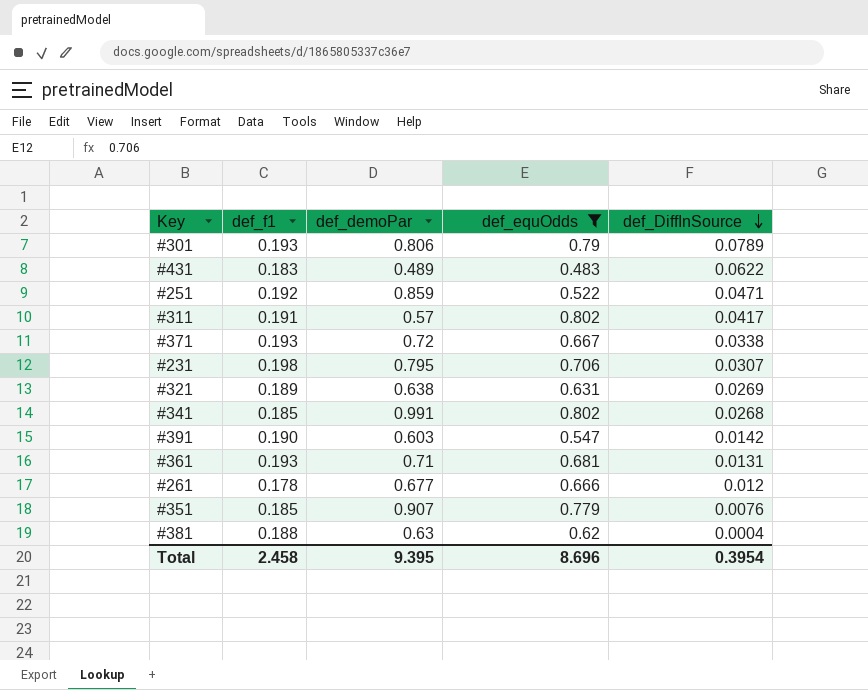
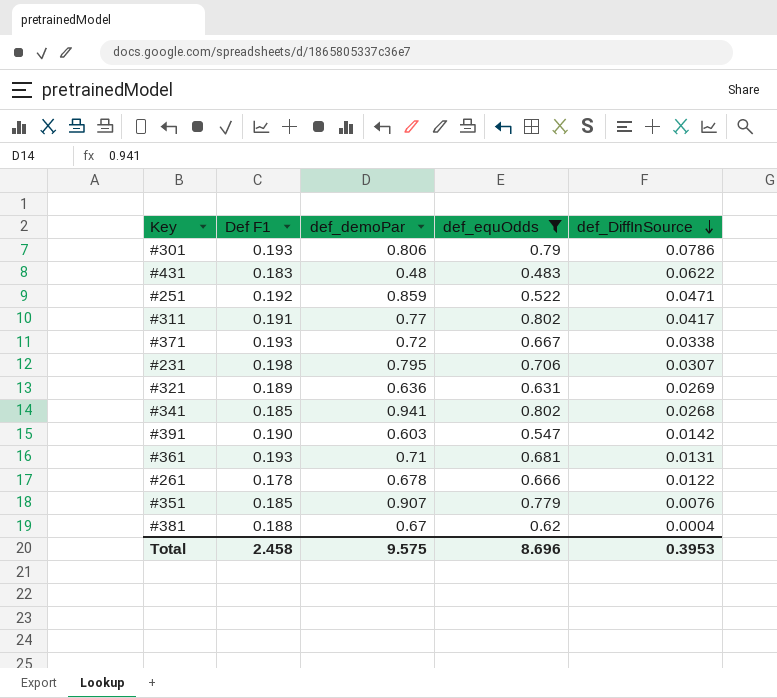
column name: def_f1 -> Def F1
#301 | def_DiffInSource: 0.0789 -> 0.0786
#431 | def_demoPar: 0.489 -> 0.48
#311 | def_demoPar: 0.57 -> 0.77
#321 | def_demoPar: 0.638 -> 0.636
#341 | def_demoPar: 0.991 -> 0.941
#261 | def_demoPar: 0.677 -> 0.678
#261 | def_DiffInSource: 0.012 -> 0.0122
#381 | def_demoPar: 0.63 -> 0.67
Total | def_demoPar: 9.395 -> 9.575
Total | def_DiffInSource: 0.3954 -> 0.3953

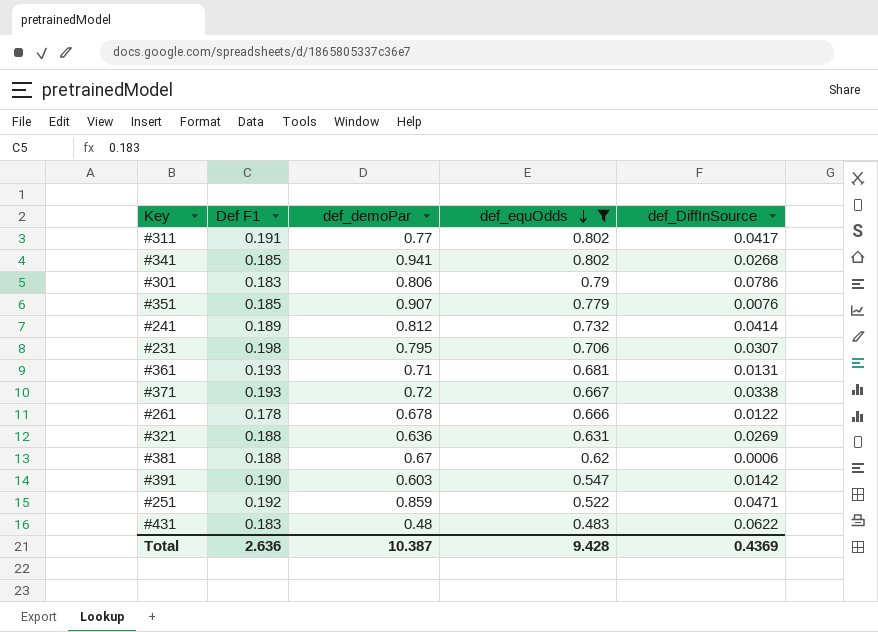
row order: def_DiffInSource descending -> def_equOdds descending
#301 | Def F1: 0.193 -> 0.183
row #241: none -> 0.189 | 0.812 | 0.732 | 0.0414
#321 | Def F1: 0.189 -> 0.188
#381 | def_DiffInSource: 0.0004 -> 0.0006
Total | Def F1: 2.458 -> 2.636
Total | def_demoPar: 9.575 -> 10.387
Total | def_equOdds: 8.696 -> 9.428
Total | def_DiffInSource: 0.3953 -> 0.4369

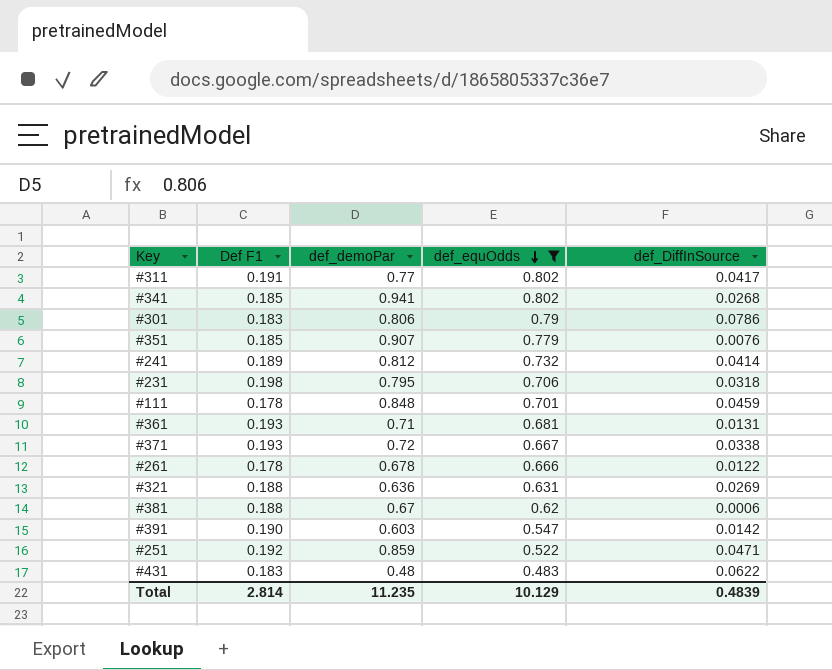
#231 | def_DiffInSource: 0.0307 -> 0.0318
row #111: none -> 0.178 | 0.848 | 0.701 | 0.0459
Total | Def F1: 2.636 -> 2.814
Total | def_demoPar: 10.387 -> 11.235
Total | def_equOdds: 9.428 -> 10.129
Total | def_DiffInSource: 0.4369 -> 0.4839

